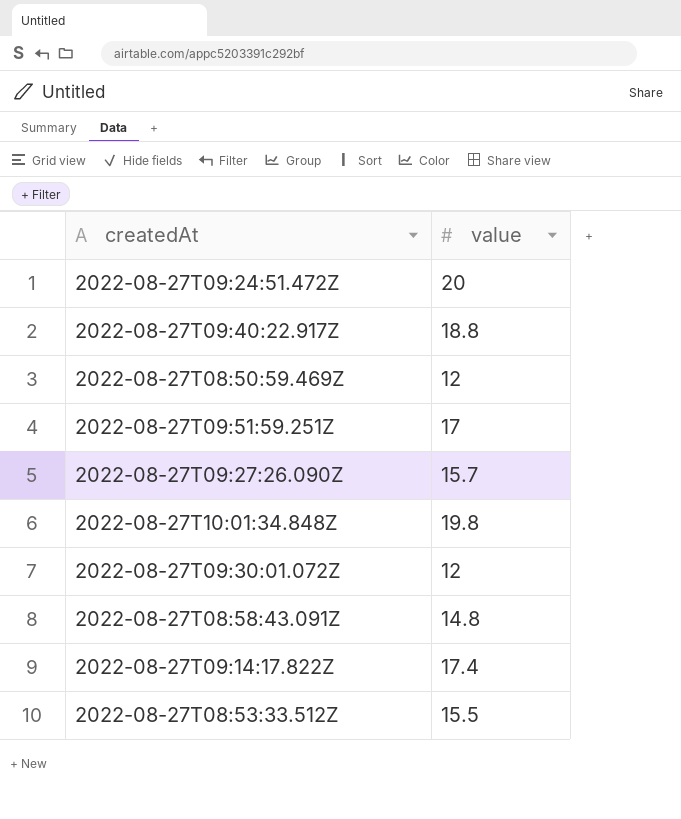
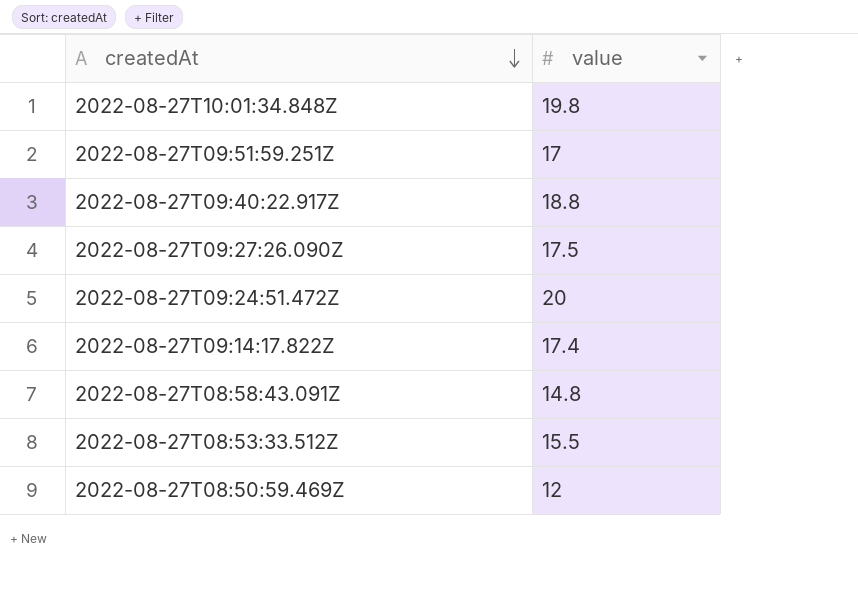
row order: none -> createdAt descending
row 2022-08-27T09:30:01.072Z: 12 -> none
2022-08-27T09:27:26.090Z | value: 15.7 -> 17.5

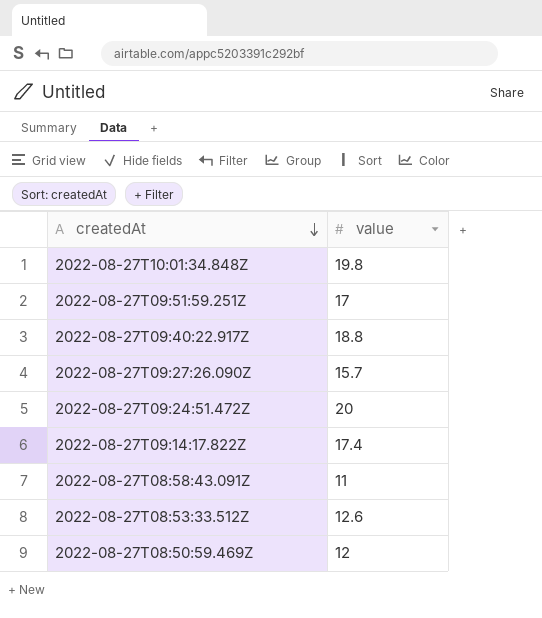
2022-08-27T09:27:26.090Z | value: 17.5 -> 15.7
2022-08-27T08:58:43.091Z | value: 14.8 -> 11
2022-08-27T08:53:33.512Z | value: 15.5 -> 12.6

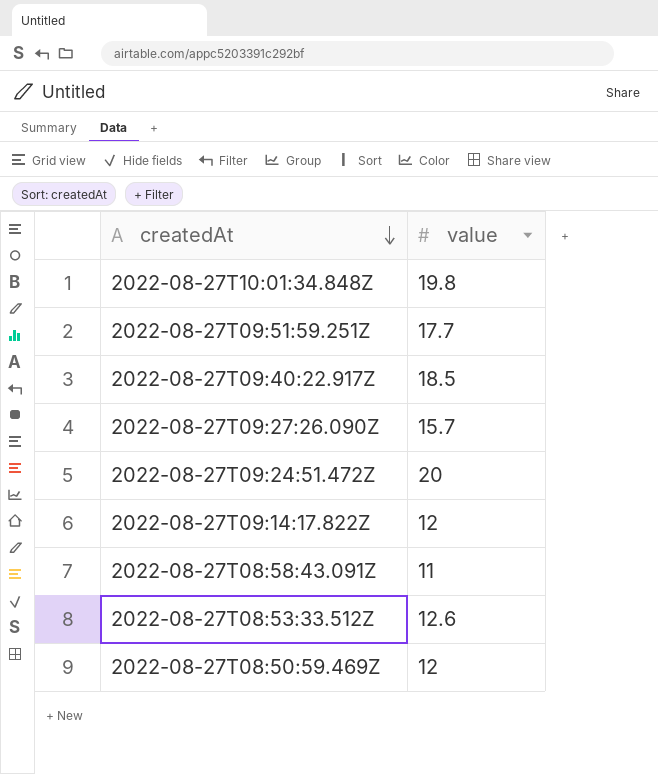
2022-08-27T09:51:59.251Z | value: 17 -> 17.7
2022-08-27T09:40:22.917Z | value: 18.8 -> 18.5
2022-08-27T09:14:17.822Z | value: 17.4 -> 12

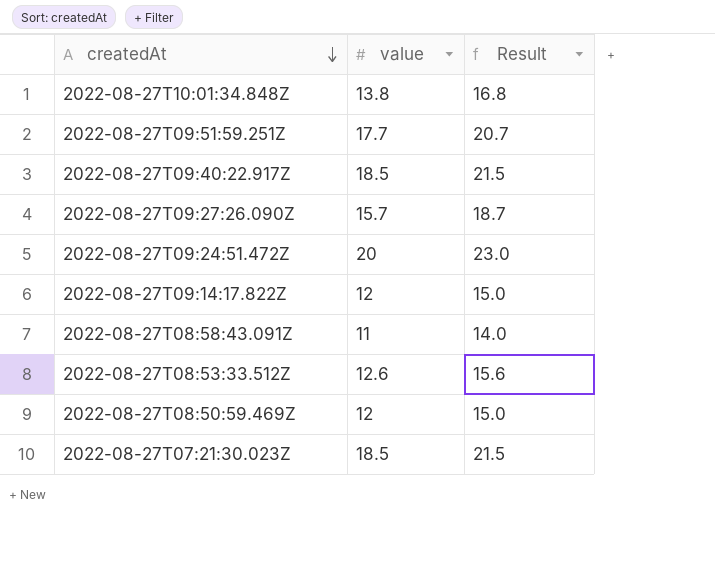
column Result | formula: none -> [value] + 3
2022-08-27T10:01:34.848Z | value: 19.8 -> 13.8
row 2022-08-27T07:21:30.023Z: none -> 18.5 | 21.5

